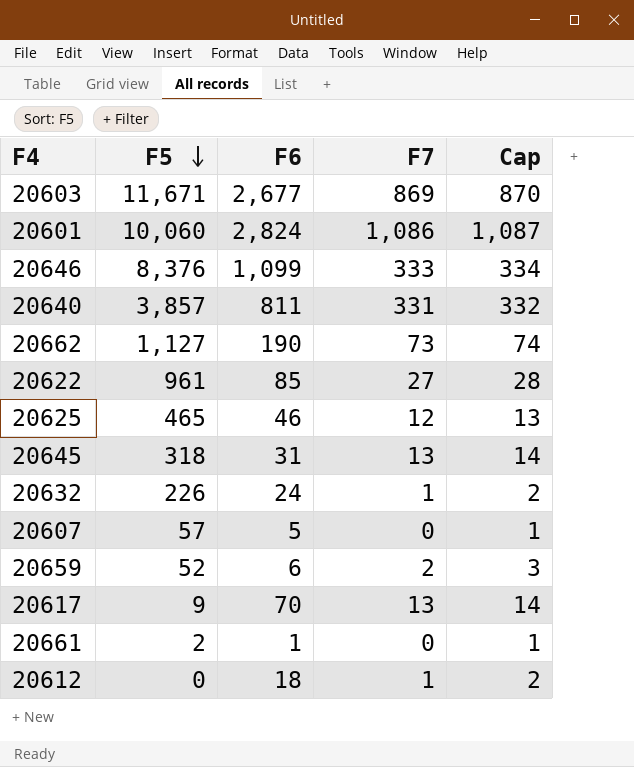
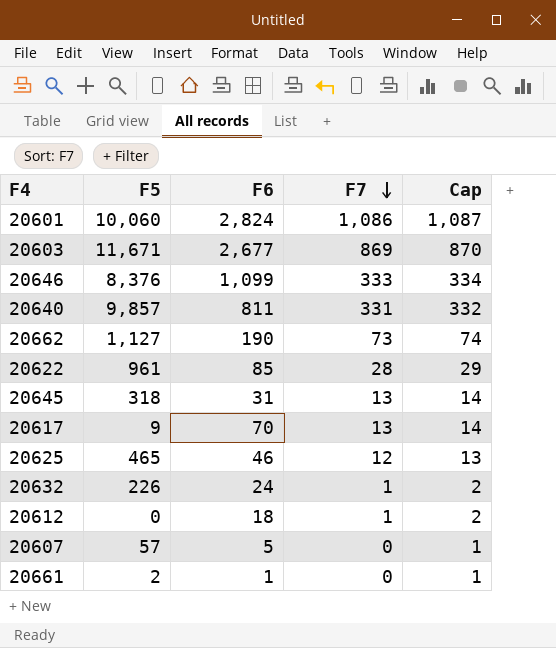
row order: F5 descending -> F7 descending
row 20659: 52 | 6 | 2 | 3 -> none
20640 | F5: 3,857 -> 9,857
20622 | F7: 27 -> 28
20622 | Cap: 28 -> 29

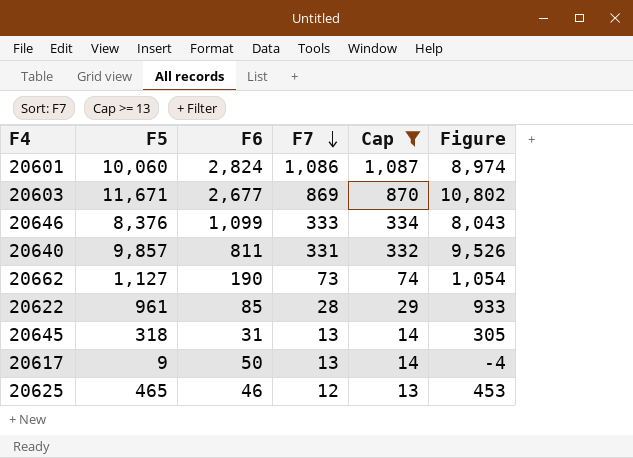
filter: none -> Cap >= 13
column Figure | formula: none -> [F5] - [F7]
20617 | F6: 70 -> 50

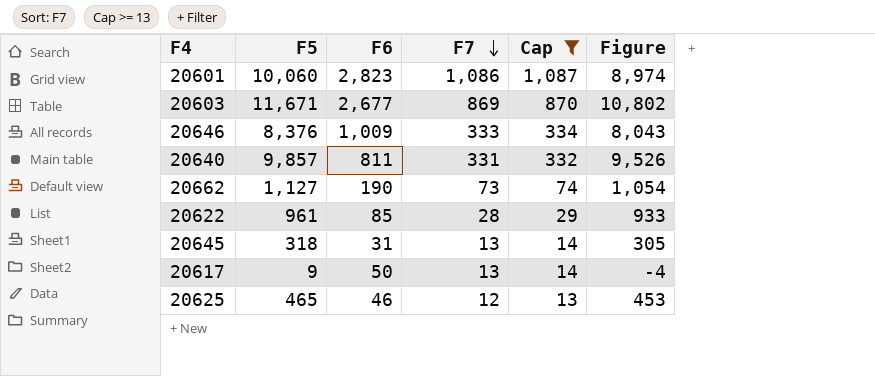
20601 | F6: 2,824 -> 2,823
20646 | F6: 1,099 -> 1,009

